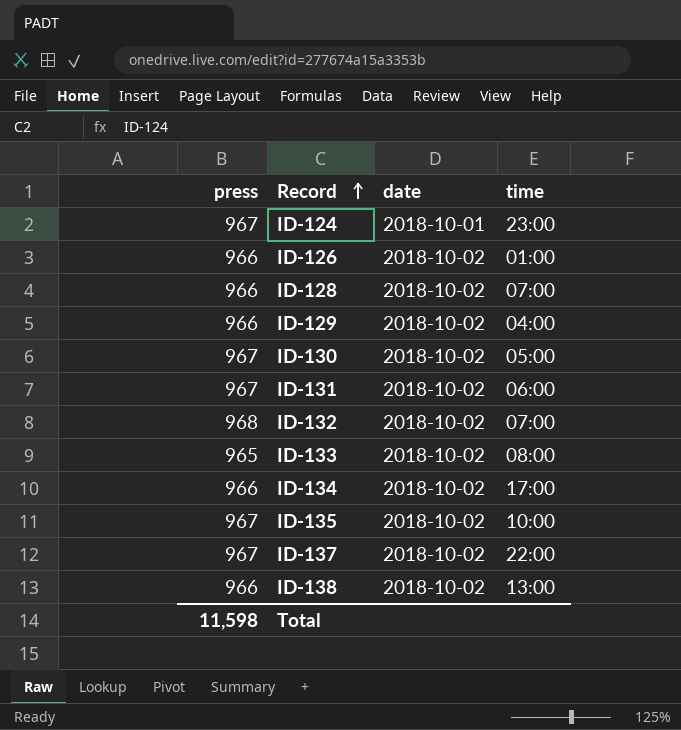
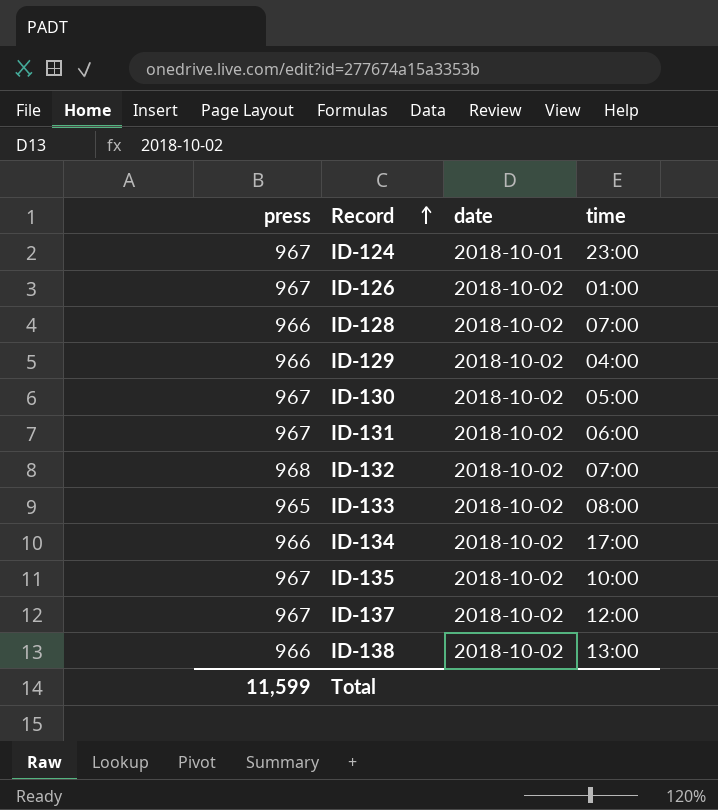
ID-126 | press: 966 -> 967
ID-137 | time: 22:00 -> 12:00
Total | press: 11,598 -> 11,599

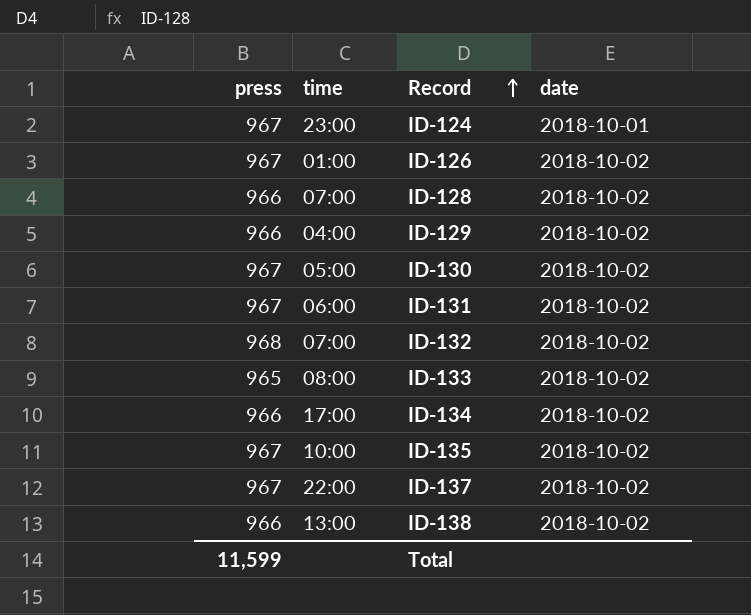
column time | position: 4 -> 2
ID-137 | time: 12:00 -> 22:00

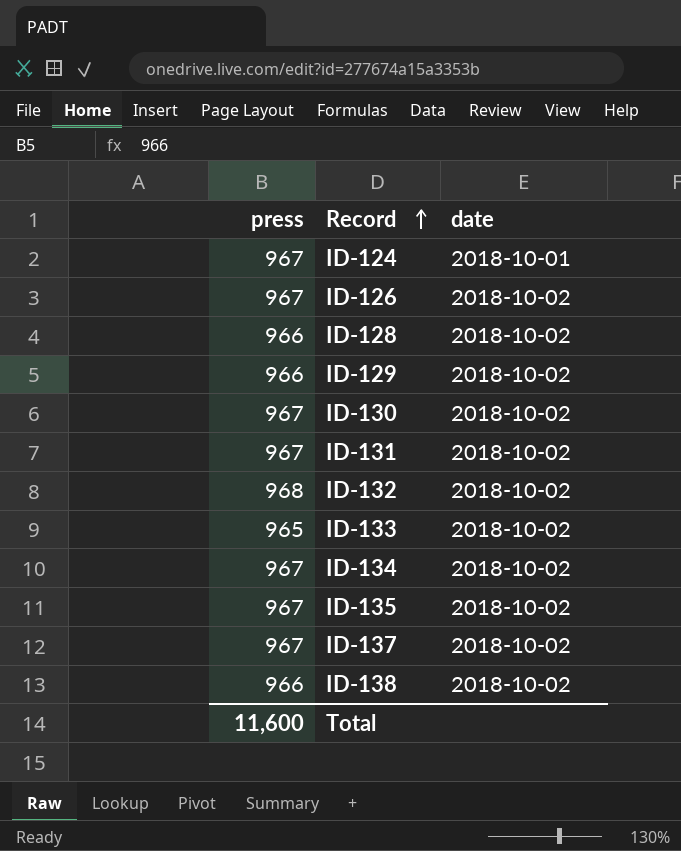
column time | position: 2 -> none
ID-134 | press: 966 -> 967
Total | press: 11,599 -> 11,600

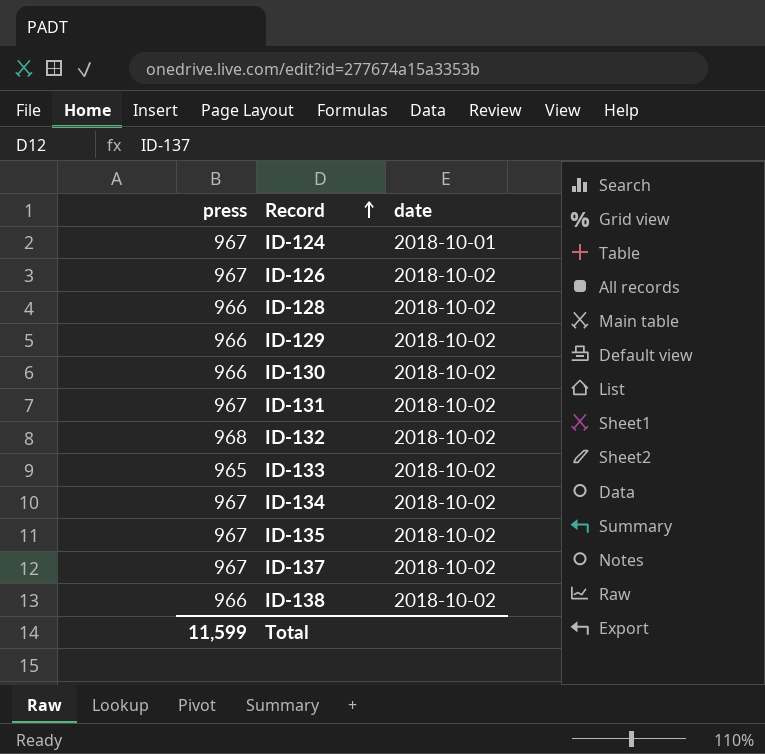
ID-130 | press: 967 -> 966
Total | press: 11,600 -> 11,599

